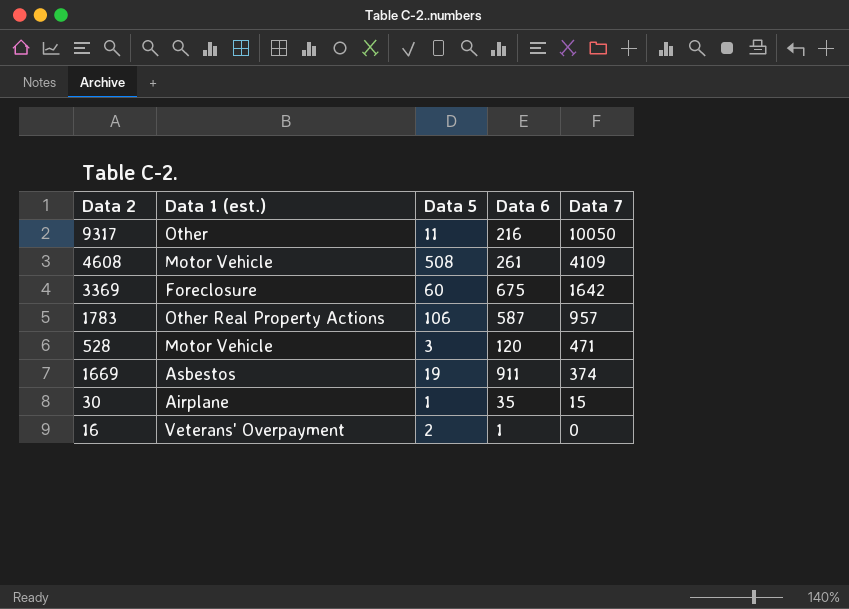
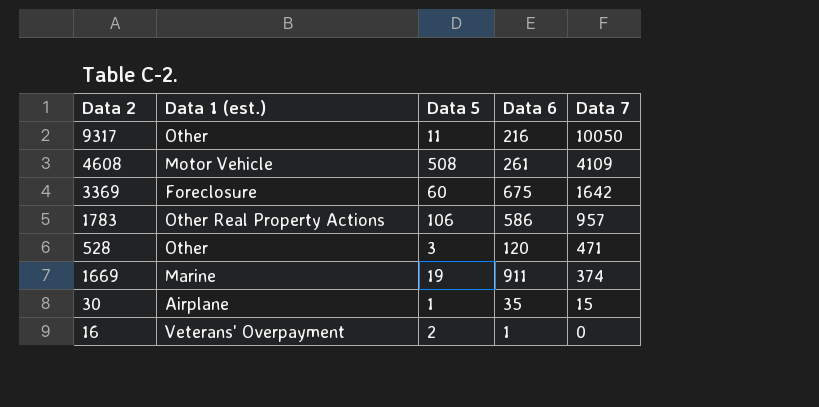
1783 | Data 6: 587 -> 586
528 | Data 1 (est.): Motor Vehicle -> Other
1669 | Data 1 (est.): Asbestos -> Marine

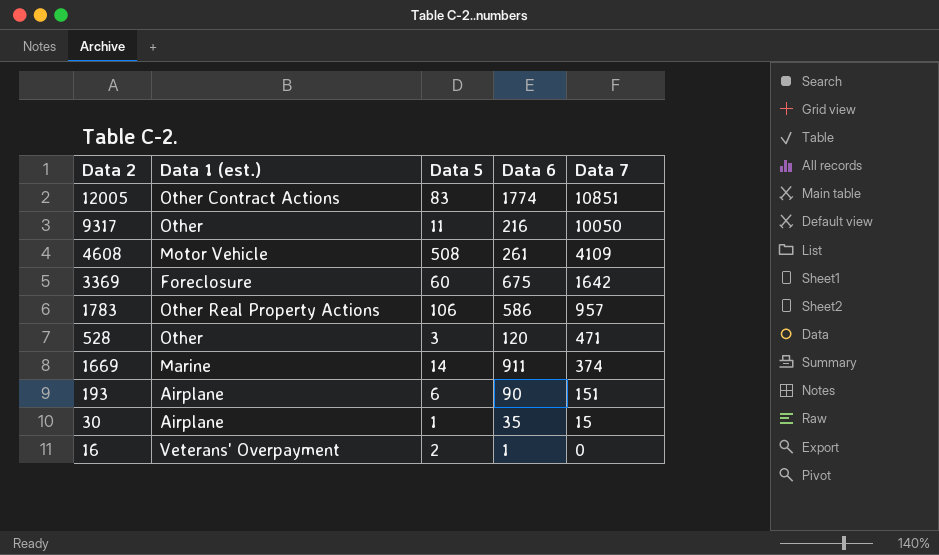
row 12005: none -> Other Contract Actions | 83 | 1774 | 10851
1669 | Data 5: 19 -> 14
row 193: none -> Airplane | 6 | 90 | 151

